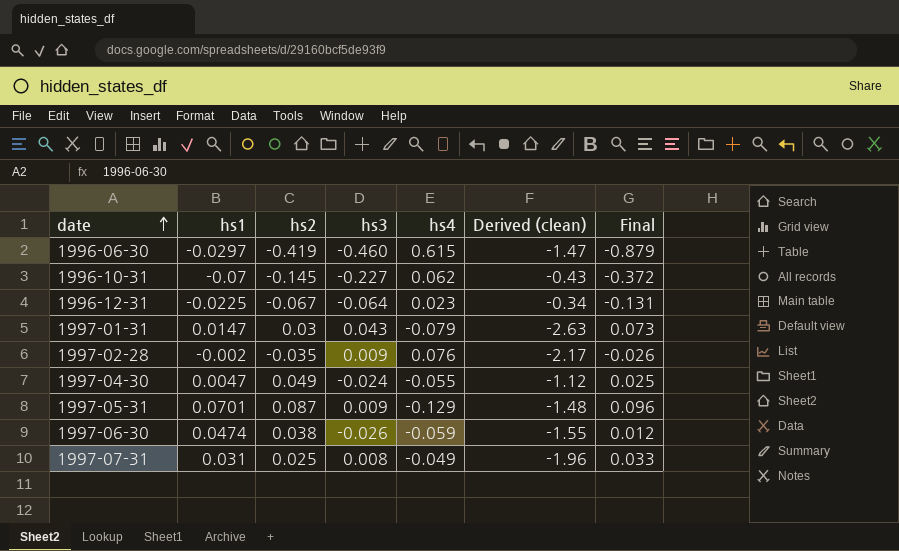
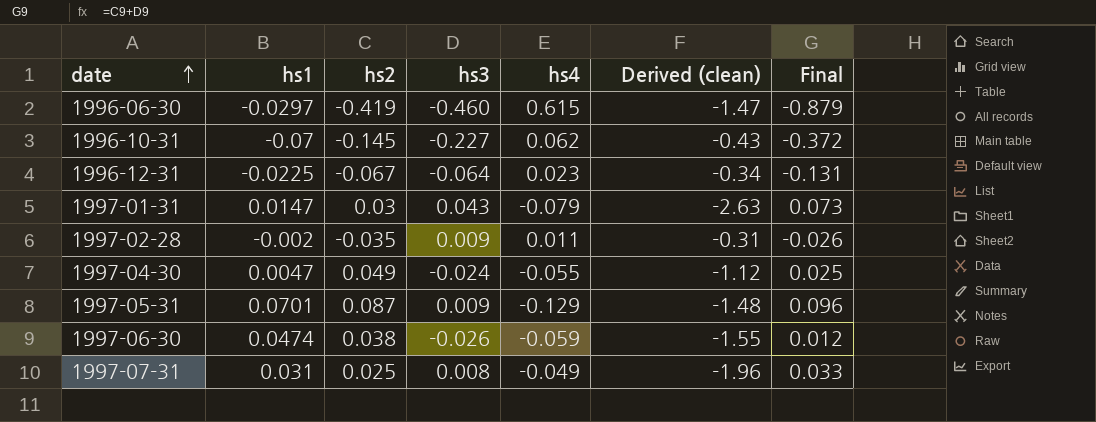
1997-02-28 | hs4: 0.076 -> 0.011
1997-02-28 | Derived (clean): -2.17 -> -0.31

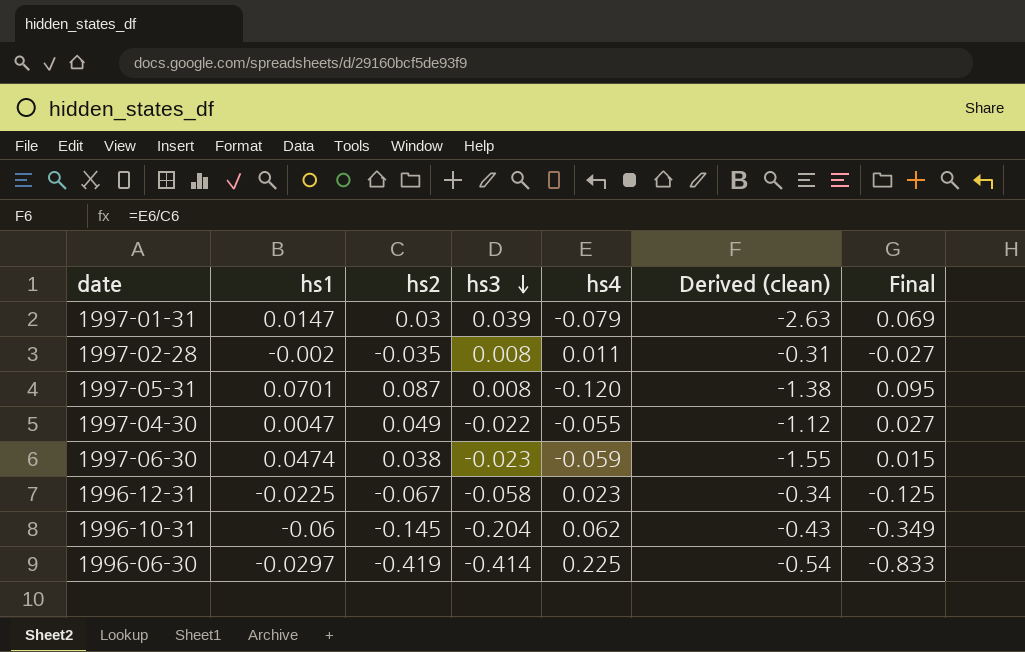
row order: date ascending -> hs3 descending
row 1997-07-31: 0.031 | 0.025 | 0.008 | -0.049 | -1.96 | 0.033 -> none
1997-01-31 | hs3: 0.043 -> 0.039
1997-01-31 | Final: 0.073 -> 0.069
1997-02-28 | hs3: 0.009 -> 0.008
1997-02-28 | Final: -0.026 -> -0.027
1997-05-31 | hs3: 0.009 -> 0.008
1997-05-31 | hs4: -0.129 -> -0.120
1997-05-31 | Derived (clean): -1.48 -> -1.38
1997-05-31 | Final: 0.096 -> 0.095
1997-04-30 | hs3: -0.024 -> -0.022
1997-04-30 | Final: 0.025 -> 0.027
1997-06-30 | hs3: -0.026 -> -0.023
1997-06-30 | Final: 0.012 -> 0.015
1996-12-31 | hs3: -0.064 -> -0.058
1996-12-31 | Final: -0.131 -> -0.125
1996-10-31 | hs1: -0.07 -> -0.06
1996-10-31 | hs3: -0.227 -> -0.204
1996-10-31 | Final: -0.372 -> -0.349
1996-06-30 | hs3: -0.460 -> -0.414
1996-06-30 | hs4: 0.615 -> 0.225
1996-06-30 | Derived (clean): -1.47 -> -0.54
1996-06-30 | Final: -0.879 -> -0.833

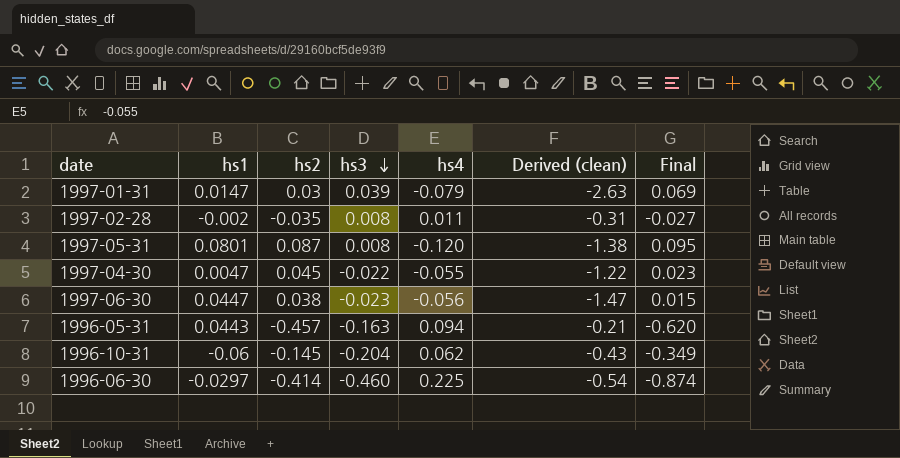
row 1996-12-31: -0.0225 | -0.067 | -0.058 | 0.023 | -0.34 | -0.125 -> none
1997-05-31 | hs1: 0.0701 -> 0.0801
1997-04-30 | hs2: 0.049 -> 0.045
1997-04-30 | Derived (clean): -1.12 -> -1.22
1997-04-30 | Final: 0.027 -> 0.023
1997-06-30 | hs1: 0.0474 -> 0.0447
1997-06-30 | hs4: -0.059 -> -0.056
1997-06-30 | Derived (clean): -1.55 -> -1.47
row 1996-05-31: none -> 0.0443 | -0.457 | -0.163 | 0.094 | -0.21 | -0.620
1996-06-30 | hs2: -0.419 -> -0.414
1996-06-30 | hs3: -0.414 -> -0.460
1996-06-30 | Final: -0.833 -> -0.874

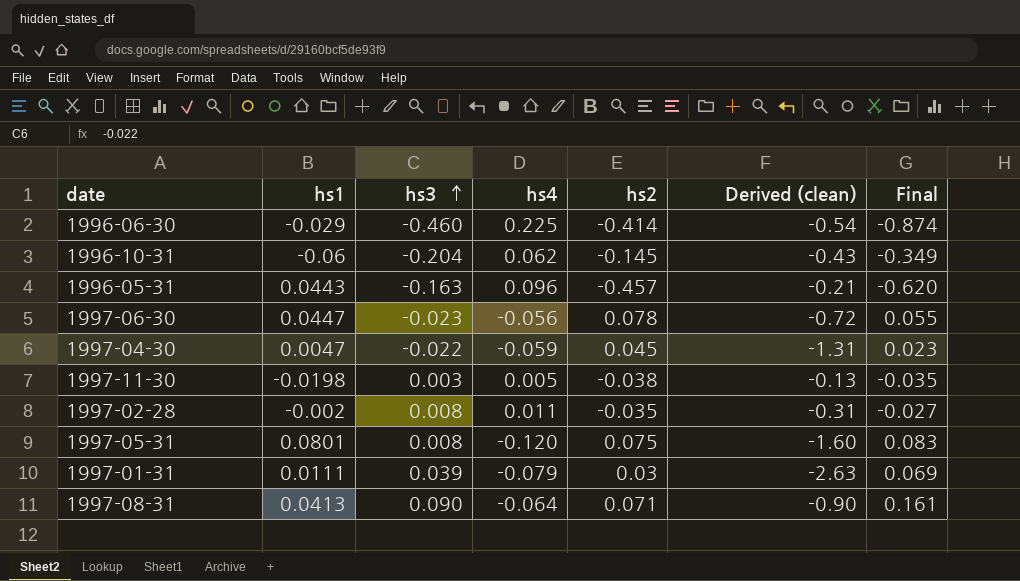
row order: hs3 descending -> hs3 ascending
column hs2 | position: 3 -> 5
1996-06-30 | hs1: -0.0297 -> -0.029
1996-05-31 | hs4: 0.094 -> 0.096
1997-06-30 | hs2: 0.038 -> 0.078
1997-06-30 | Derived (clean): -1.47 -> -0.72
1997-06-30 | Final: 0.015 -> 0.055
1997-04-30 | hs4: -0.055 -> -0.059
1997-04-30 | Derived (clean): -1.22 -> -1.31
row 1997-11-30: none -> -0.0198 | 0.003 | 0.005 | -0.038 | -0.13 | -0.035
1997-05-31 | hs2: 0.087 -> 0.075
1997-05-31 | Derived (clean): -1.38 -> -1.60
1997-05-31 | Final: 0.095 -> 0.083
1997-01-31 | hs1: 0.0147 -> 0.0111
row 1997-08-31: none -> 0.0413 | 0.090 | -0.064 | 0.071 | -0.90 | 0.161

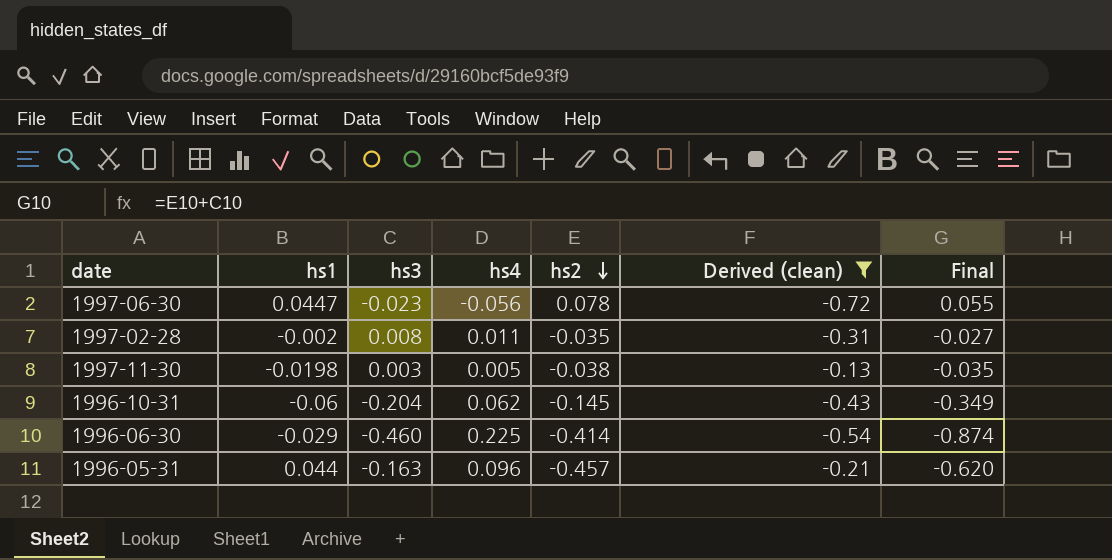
filter: none -> Derived (clean) >= -0.72
row order: hs3 ascending -> hs2 descending
1996-05-31 | hs1: 0.0443 -> 0.044

